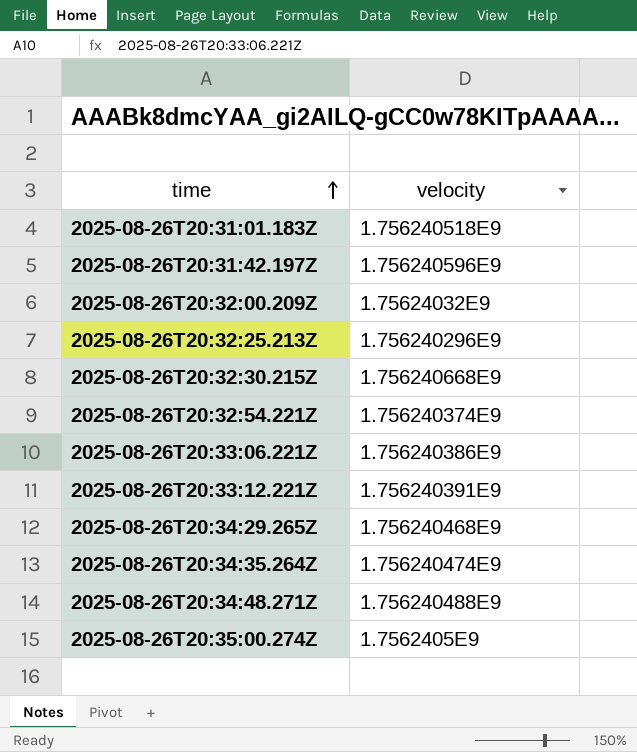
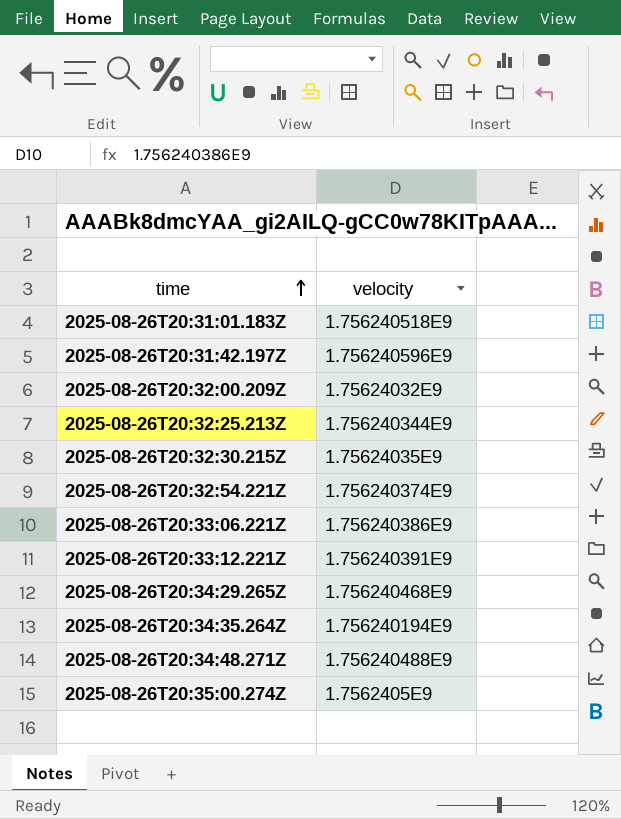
2025-08-26T20:32:25.213Z | velocity: 1.756240296E9 -> 1.756240344E9
2025-08-26T20:32:30.215Z | velocity: 1.756240668E9 -> 1.75624035E9
2025-08-26T20:34:35.264Z | velocity: 1.756240474E9 -> 1.756240194E9

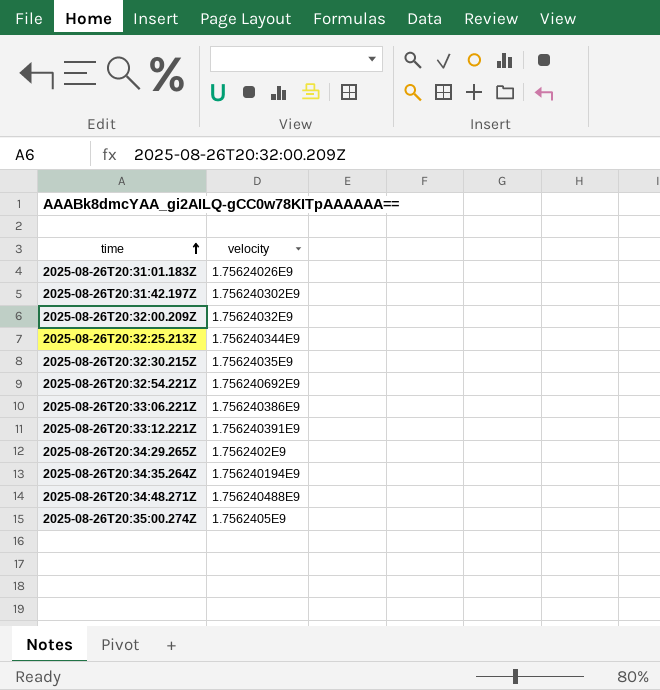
2025-08-26T20:31:01.183Z | velocity: 1.756240518E9 -> 1.75624026E9
2025-08-26T20:31:42.197Z | velocity: 1.756240596E9 -> 1.756240302E9
2025-08-26T20:32:54.221Z | velocity: 1.756240374E9 -> 1.756240692E9
2025-08-26T20:34:29.265Z | velocity: 1.756240468E9 -> 1.7562402E9

